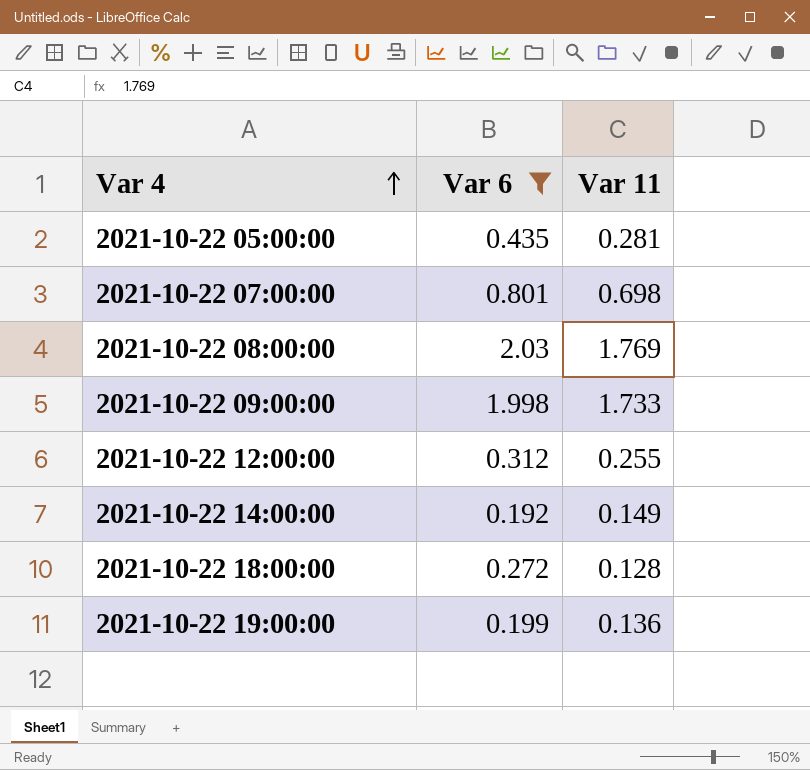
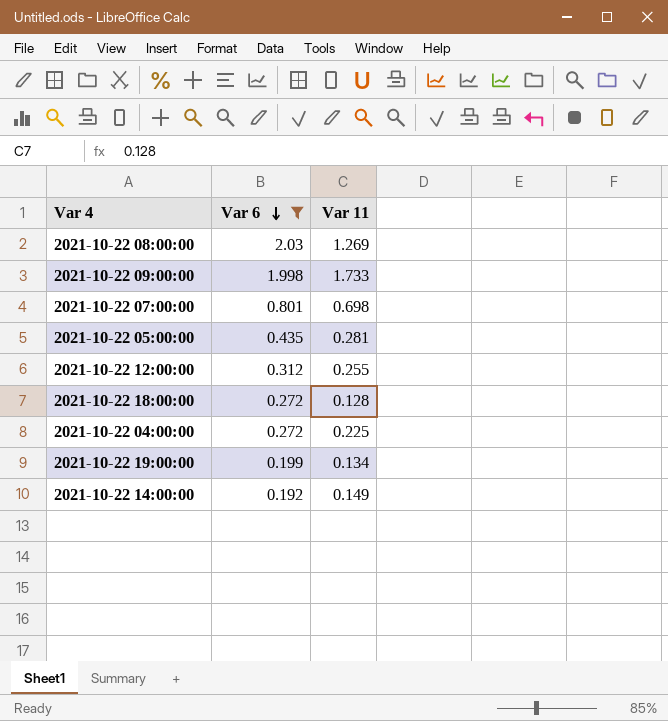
row order: Var 4 ascending -> Var 6 descending
2021-10-22 08:00:00 | Var 11: 1.769 -> 1.269
row 2021-10-22 04:00:00: none -> 0.272 | 0.225
2021-10-22 19:00:00 | Var 11: 0.136 -> 0.134

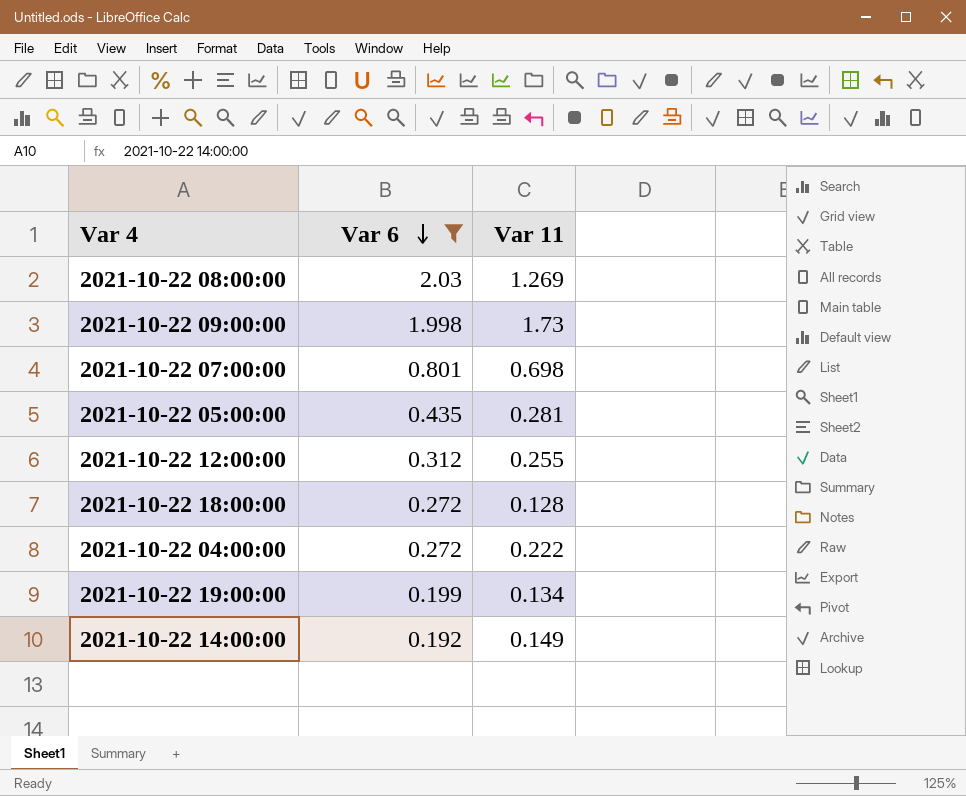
2021-10-22 09:00:00 | Var 11: 1.733 -> 1.73
2021-10-22 04:00:00 | Var 11: 0.225 -> 0.222

